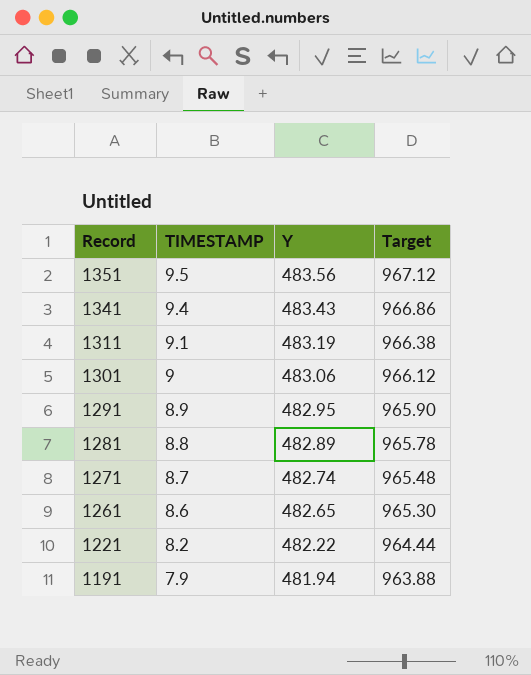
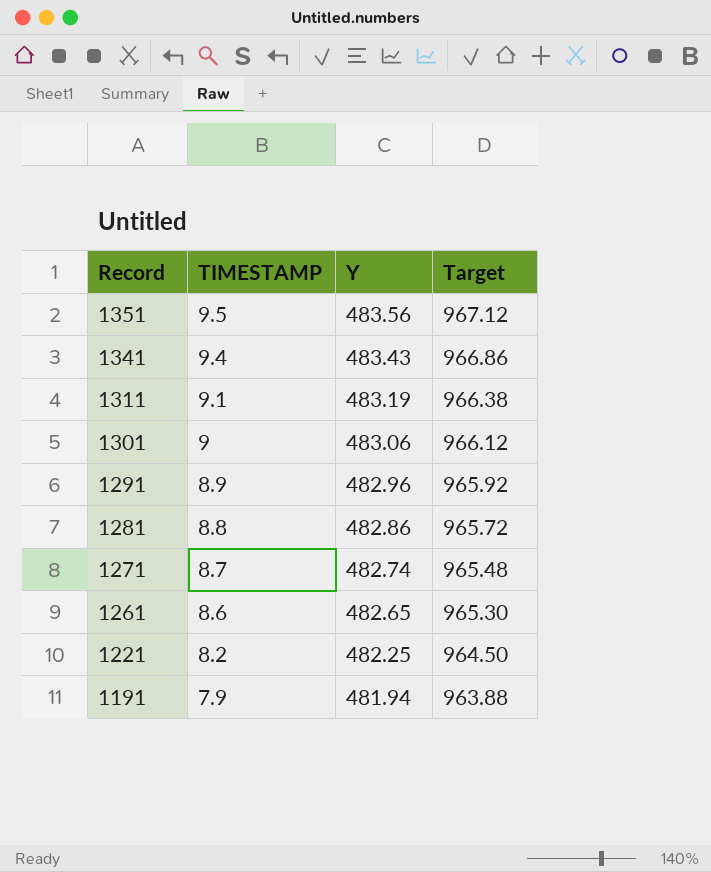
1291 | Y: 482.95 -> 482.96
1291 | Target: 965.90 -> 965.92
1281 | Y: 482.89 -> 482.86
1281 | Target: 965.78 -> 965.72
1221 | Y: 482.22 -> 482.25
1221 | Target: 964.44 -> 964.50

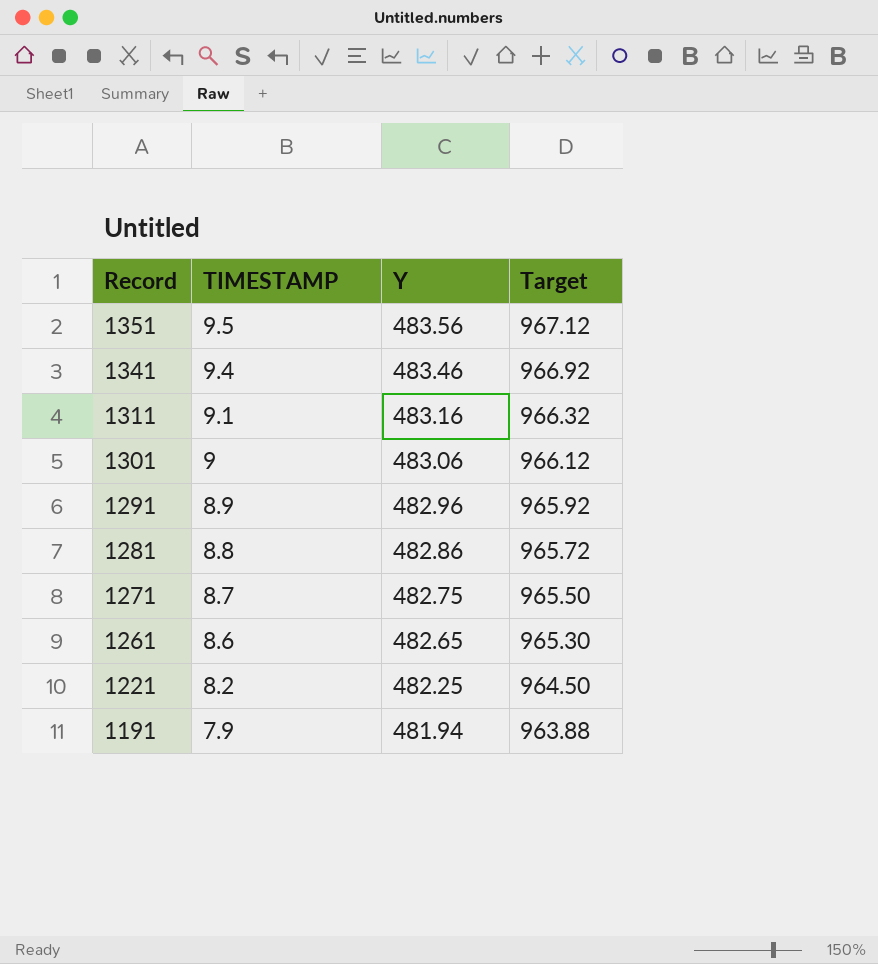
1341 | Y: 483.43 -> 483.46
1341 | Target: 966.86 -> 966.92
1311 | Y: 483.19 -> 483.16
1311 | Target: 966.38 -> 966.32
1271 | Y: 482.74 -> 482.75
1271 | Target: 965.48 -> 965.50

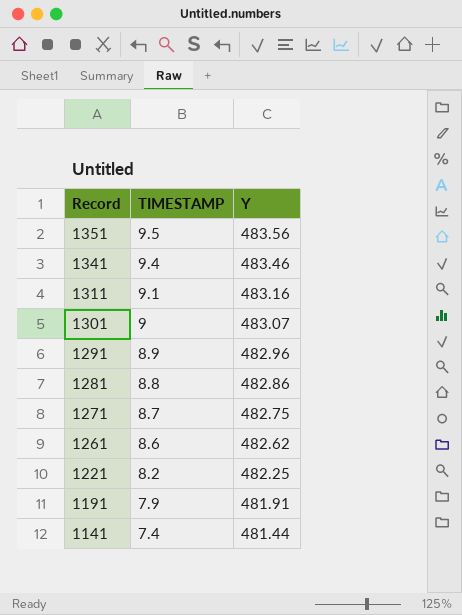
column Target | formula: [Y] * 2 -> none
1301 | Y: 483.06 -> 483.07
1261 | Y: 482.65 -> 482.62
1191 | Y: 481.94 -> 481.91
row 1141: none -> 7.4 | 481.44

